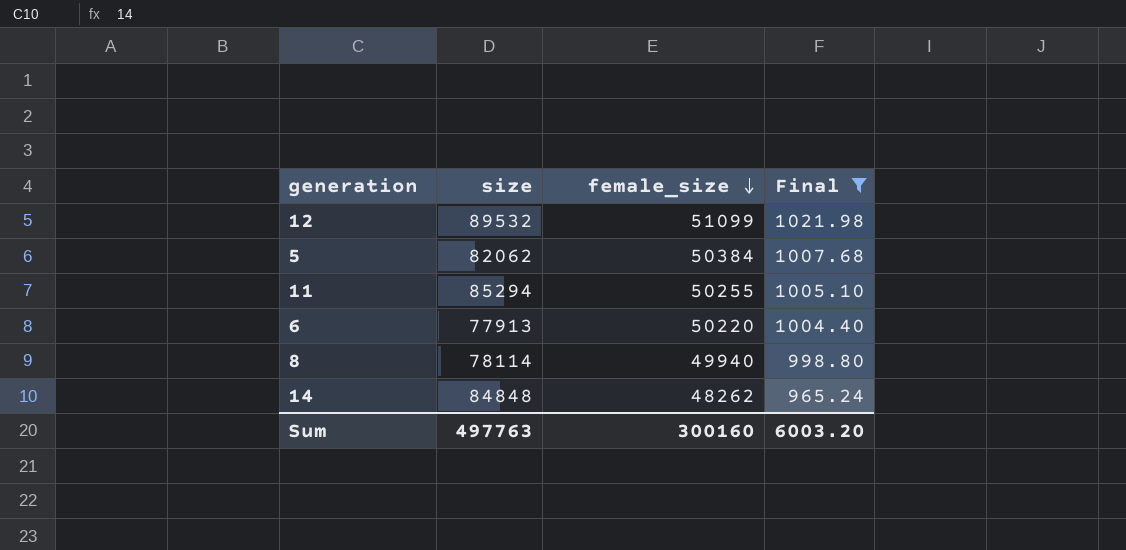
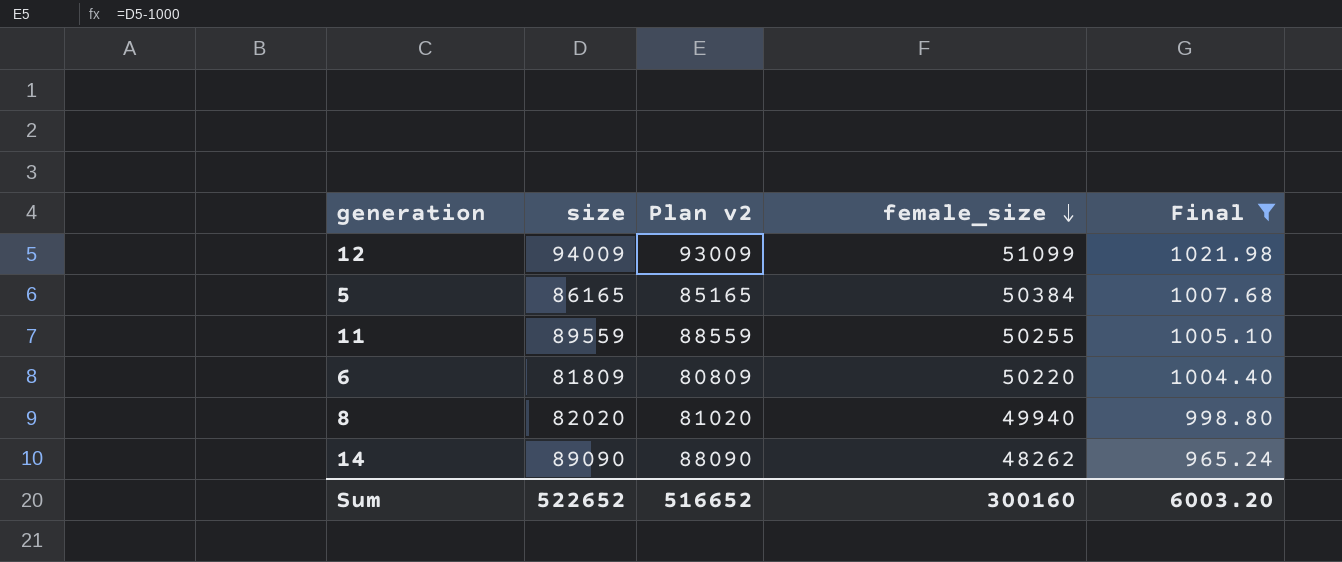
column Plan v2 | formula: none -> [size] - 1000
12 | size: 89532 -> 94009
5 | size: 82062 -> 86165
11 | size: 85294 -> 89559
6 | size: 77913 -> 81809
8 | size: 78114 -> 82020
14 | size: 84848 -> 89090
Sum | size: 497763 -> 522652

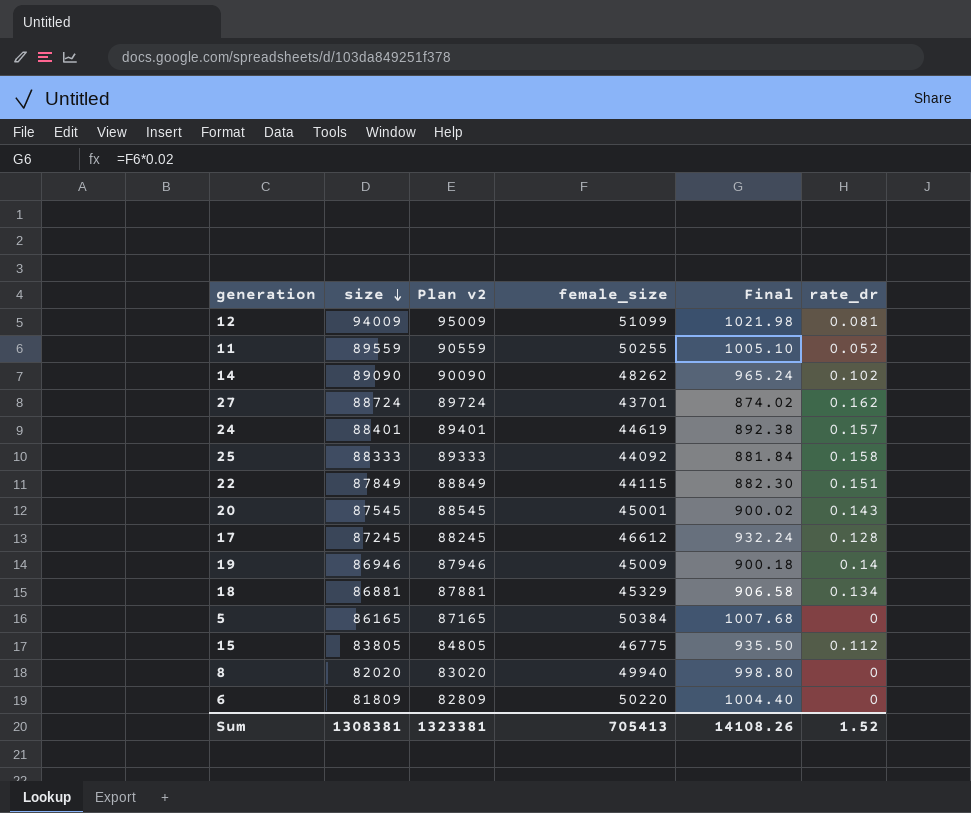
filter: Final >= 965.24 -> none
row order: female_size descending -> size descending
column Plan v2 | formula: [size] - 1000 -> [size] + 1000
column rate_dr | position: none -> 6
Sum | size: 522652 -> 1308381
Sum | Plan v2: 516652 -> 1323381
Sum | female_size: 300160 -> 705413
Sum | Final: 6003.20 -> 14108.26

